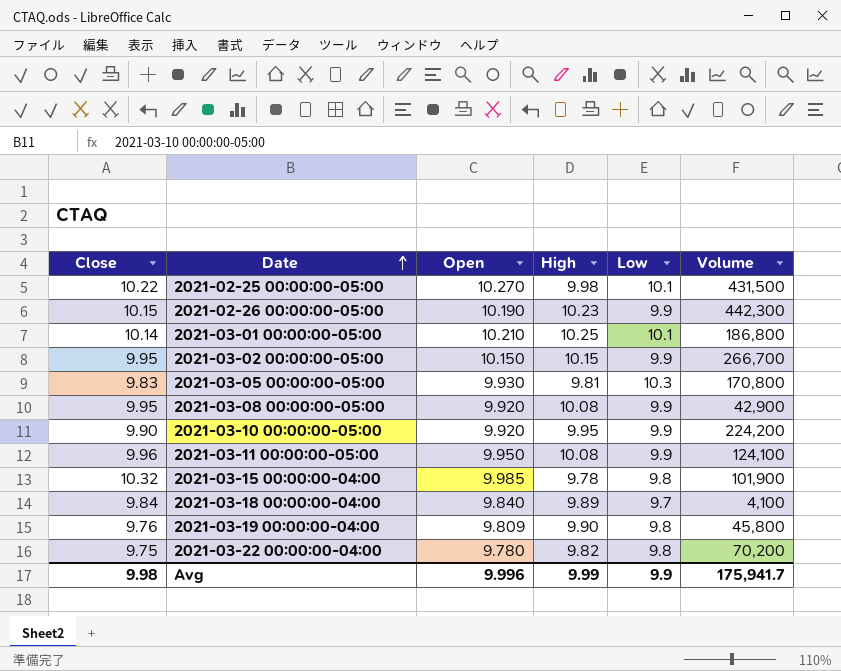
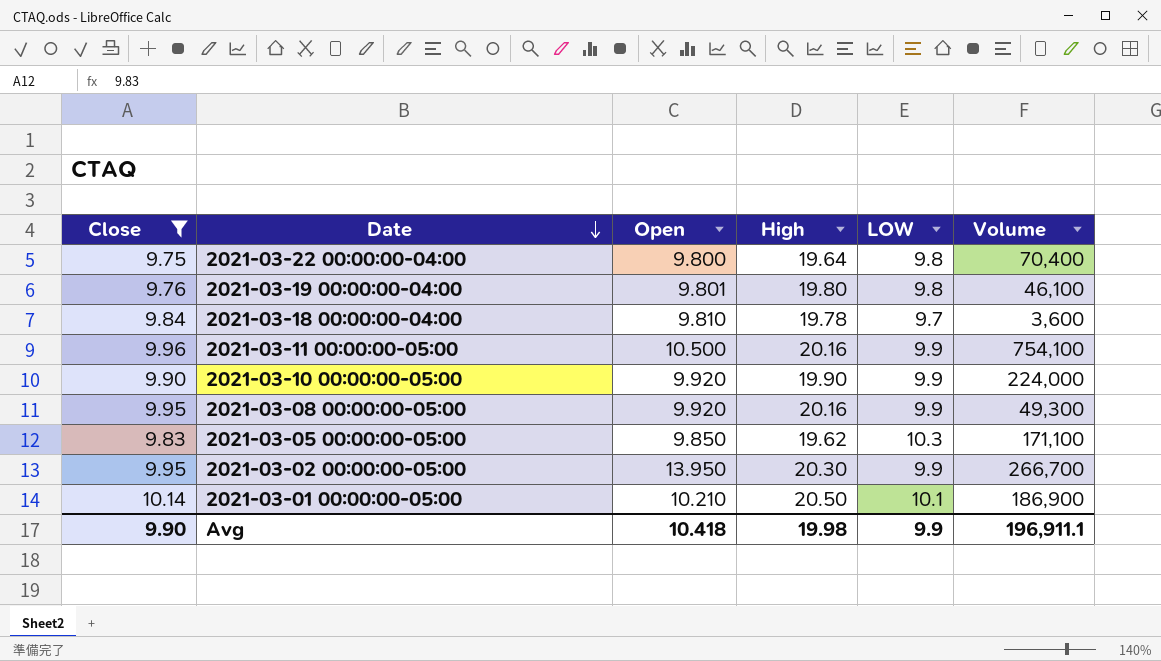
filter: none -> Close <= 10.14
row order: Date ascending -> Date descending
column name: Low -> LOW
2021-03-22 00:00:00-04:00 | Open: 9.780 -> 9.800
2021-03-22 00:00:00-04:00 | High: 9.82 -> 19.64
2021-03-22 00:00:00-04:00 | Volume: 70,200 -> 70,400
2021-03-19 00:00:00-04:00 | Open: 9.809 -> 9.801
2021-03-19 00:00:00-04:00 | High: 9.90 -> 19.80
2021-03-19 00:00:00-04:00 | Volume: 45,800 -> 46,100
2021-03-18 00:00:00-04:00 | Open: 9.840 -> 9.810
2021-03-18 00:00:00-04:00 | High: 9.89 -> 19.78
2021-03-18 00:00:00-04:00 | Volume: 4,100 -> 3,600
2021-03-11 00:00:00-05:00 | Open: 9.950 -> 10.500
2021-03-11 00:00:00-05:00 | High: 10.08 -> 20.16
2021-03-11 00:00:00-05:00 | Volume: 124,100 -> 754,100
2021-03-10 00:00:00-05:00 | High: 9.95 -> 19.90
2021-03-10 00:00:00-05:00 | Volume: 224,200 -> 224,000
2021-03-08 00:00:00-05:00 | High: 10.08 -> 20.16
2021-03-08 00:00:00-05:00 | Volume: 42,900 -> 49,300
2021-03-05 00:00:00-05:00 | Open: 9.930 -> 9.850
2021-03-05 00:00:00-05:00 | High: 9.81 -> 19.62
2021-03-05 00:00:00-05:00 | Volume: 170,800 -> 171,100
2021-03-02 00:00:00-05:00 | Open: 10.150 -> 13.950
2021-03-02 00:00:00-05:00 | High: 10.15 -> 20.30
2021-03-01 00:00:00-05:00 | High: 10.25 -> 20.50
2021-03-01 00:00:00-05:00 | Volume: 186,800 -> 186,900
Avg | Close: 9.98 -> 9.90
Avg | Open: 9.996 -> 10.418
Avg | High: 9.99 -> 19.98
Avg | Volume: 175,941.7 -> 196,911.1

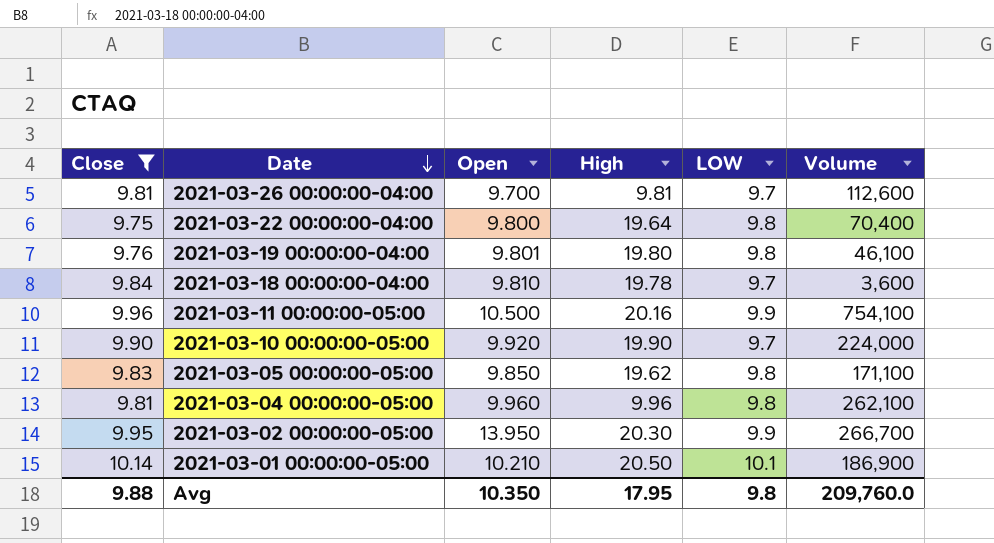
row 2021-03-08 00:00:00-05:00: 9.95 | 9.920 | 20.16 | 9.9 | 49,300 -> none
row 2021-03-26 00:00:00-04:00: none -> 9.81 | 9.700 | 9.81 | 9.7 | 112,600
2021-03-10 00:00:00-05:00 | LOW: 9.9 -> 9.7
2021-03-05 00:00:00-05:00 | LOW: 10.3 -> 9.8
row 2021-03-04 00:00:00-05:00: none -> 9.81 | 9.960 | 9.96 | 9.8 | 262,100
Avg | Close: 9.90 -> 9.88
Avg | Open: 10.418 -> 10.350
Avg | High: 19.98 -> 17.95
Avg | LOW: 9.9 -> 9.8
Avg | Volume: 196,911.1 -> 209,760.0

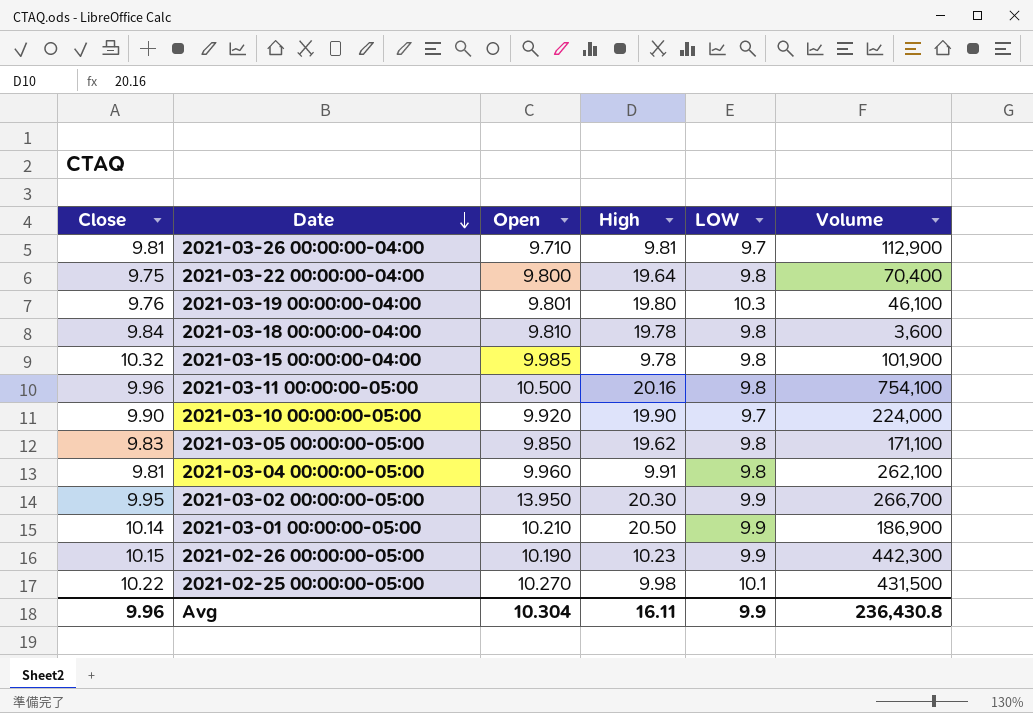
filter: Close <= 10.14 -> none
2021-03-26 00:00:00-04:00 | Open: 9.700 -> 9.710
2021-03-26 00:00:00-04:00 | Volume: 112,600 -> 112,900
2021-03-19 00:00:00-04:00 | LOW: 9.8 -> 10.3
2021-03-18 00:00:00-04:00 | LOW: 9.7 -> 9.8
2021-03-11 00:00:00-05:00 | LOW: 9.9 -> 9.8
2021-03-04 00:00:00-05:00 | High: 9.96 -> 9.91
2021-03-01 00:00:00-05:00 | LOW: 10.1 -> 9.9
Avg | Close: 9.88 -> 9.96
Avg | Open: 10.350 -> 10.304
Avg | High: 17.95 -> 16.11
Avg | LOW: 9.8 -> 9.9
Avg | Volume: 209,760.0 -> 236,430.8

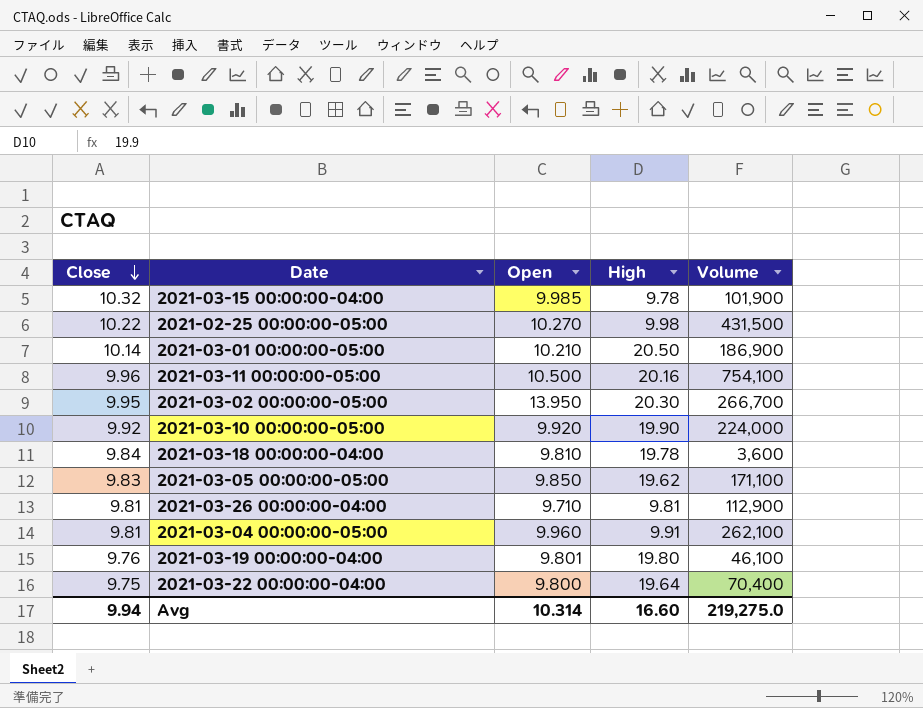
row order: Date descending -> Close descending
column LOW | position: 5 -> none
row 2021-02-26 00:00:00-05:00: 10.15 | 10.190 | 10.23 | 9.9 | 442,300 -> none
2021-03-10 00:00:00-05:00 | Close: 9.90 -> 9.92
Avg | Close: 9.96 -> 9.94
Avg | Open: 10.304 -> 10.314
Avg | High: 16.11 -> 16.60
Avg | Volume: 236,430.8 -> 219,275.0

